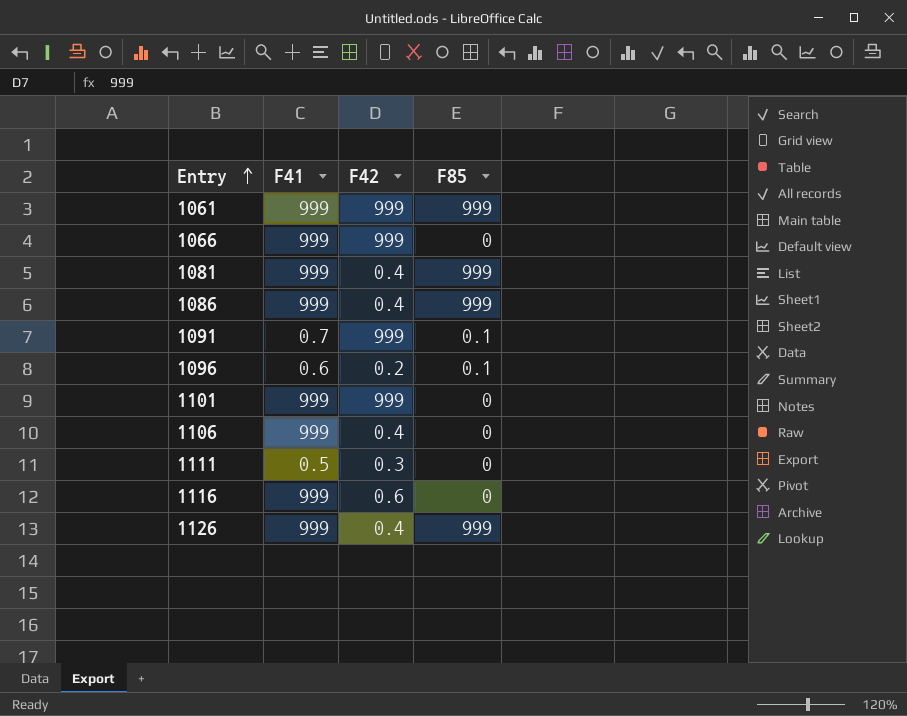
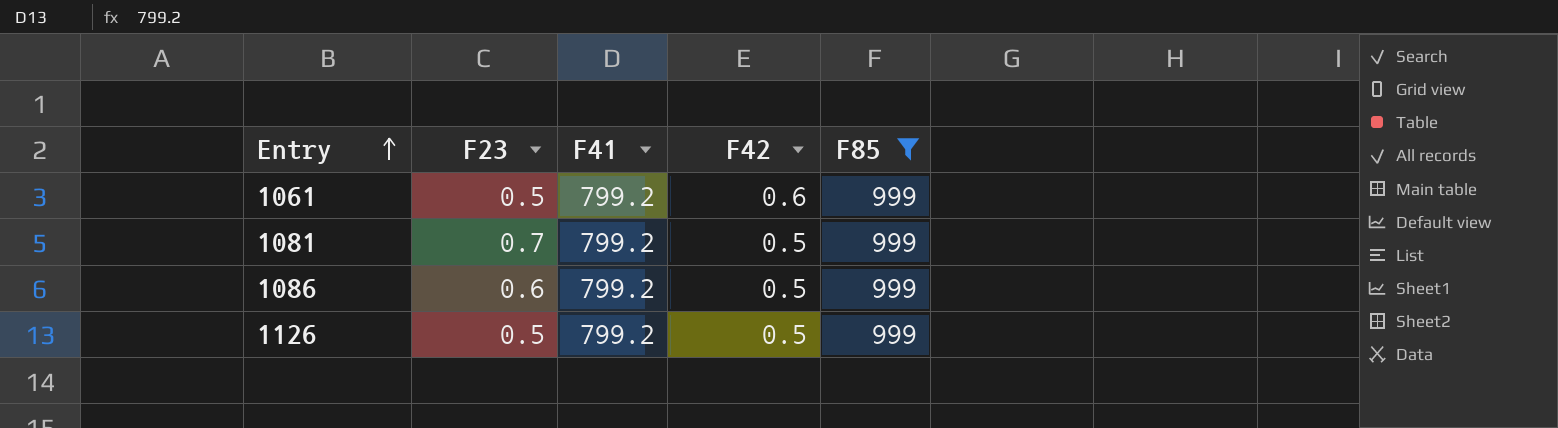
filter: none -> F85 = 999
column F23 | position: none -> 2
1061 | F41: 999 -> 799.2
1061 | F42: 999 -> 0.6
1081 | F41: 999 -> 799.2
1081 | F42: 0.4 -> 0.5
1086 | F41: 999 -> 799.2
1086 | F42: 0.4 -> 0.5
1126 | F41: 999 -> 799.2
1126 | F42: 0.4 -> 0.5

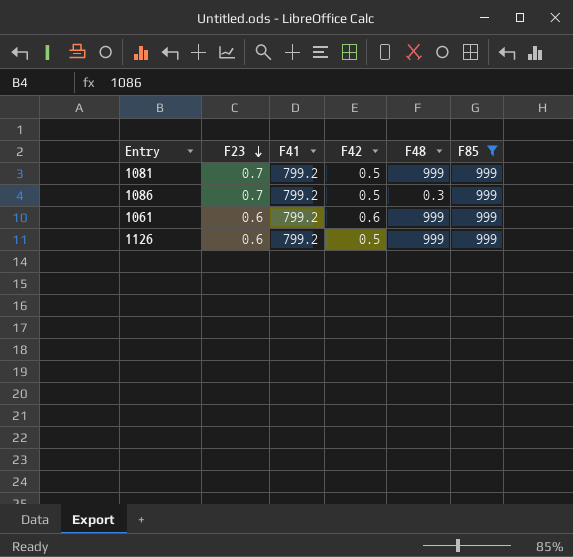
row order: Entry ascending -> F23 descending
column F48 | position: none -> 5
1086 | F23: 0.6 -> 0.7
1061 | F23: 0.5 -> 0.6
1126 | F23: 0.5 -> 0.6

